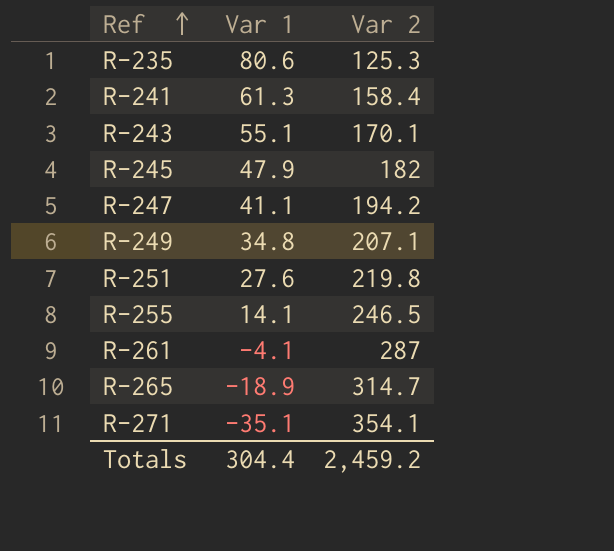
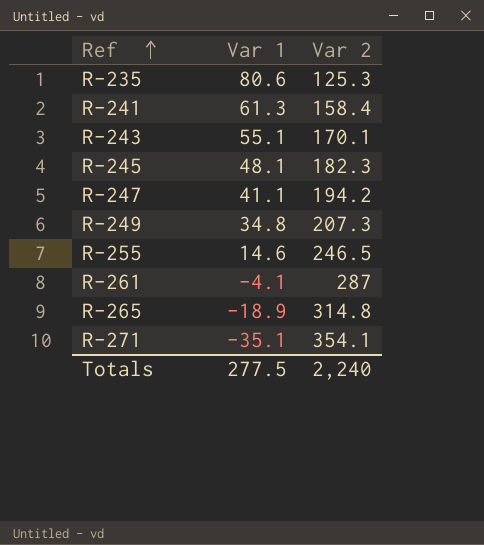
row R-251: 27.6 | 219.8 -> none
R-245 | Var 1: 47.9 -> 48.1
R-245 | Var 2: 182 -> 182.3
R-249 | Var 2: 207.1 -> 207.3
R-255 | Var 1: 14.1 -> 14.6
R-265 | Var 2: 314.7 -> 314.8
Totals | Var 1: 304.4 -> 277.5
Totals | Var 2: 2,459.2 -> 2,240

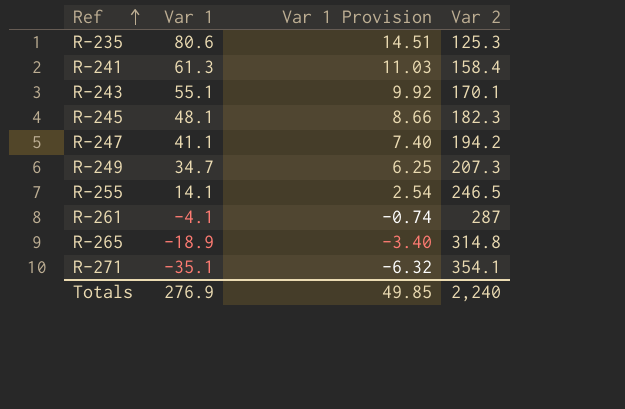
column Var 1 Provision | formula: none -> [Var 1] * 0.18
R-249 | Var 1: 34.8 -> 34.7
R-255 | Var 1: 14.6 -> 14.1
Totals | Var 1: 277.5 -> 276.9

